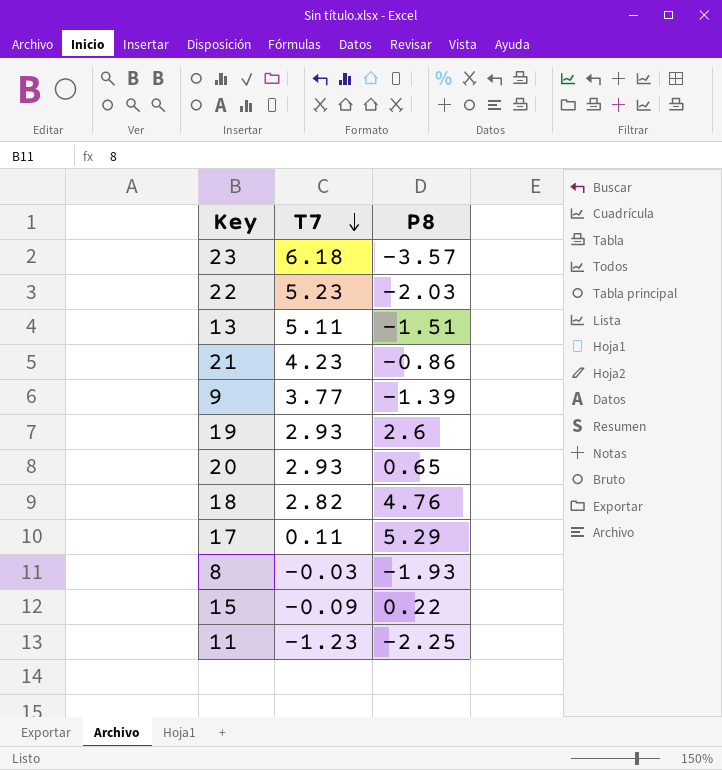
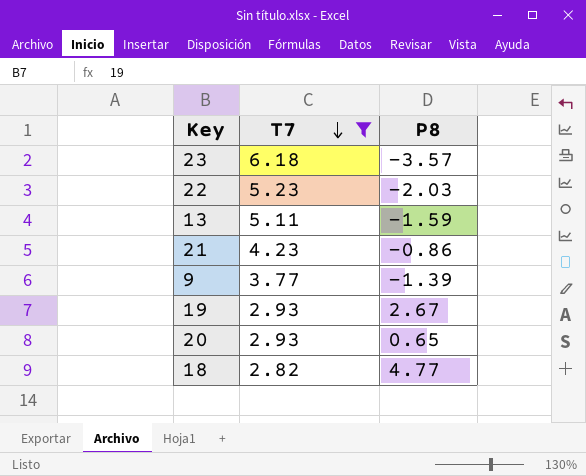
filter: none -> T7 >= 2.82
13 | P8: -1.51 -> -1.59
19 | P8: 2.6 -> 2.67
18 | P8: 4.76 -> 4.77

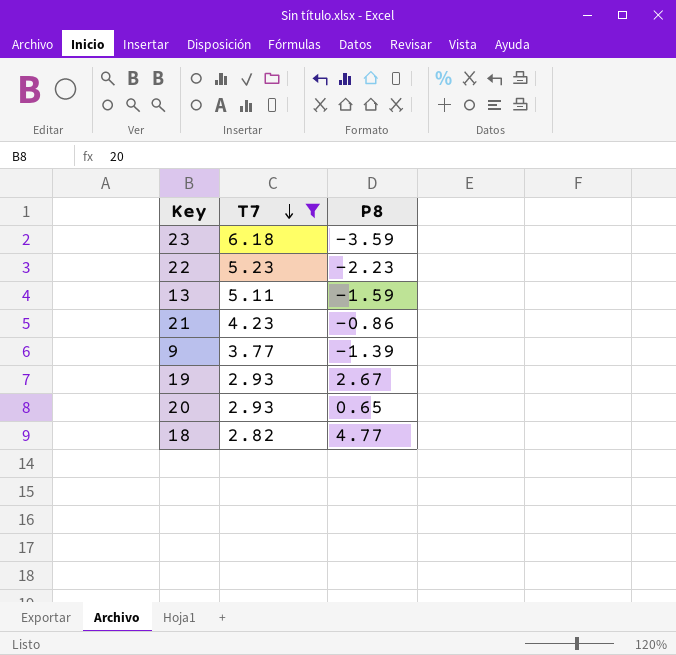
23 | P8: -3.57 -> -3.59
22 | P8: -2.03 -> -2.23

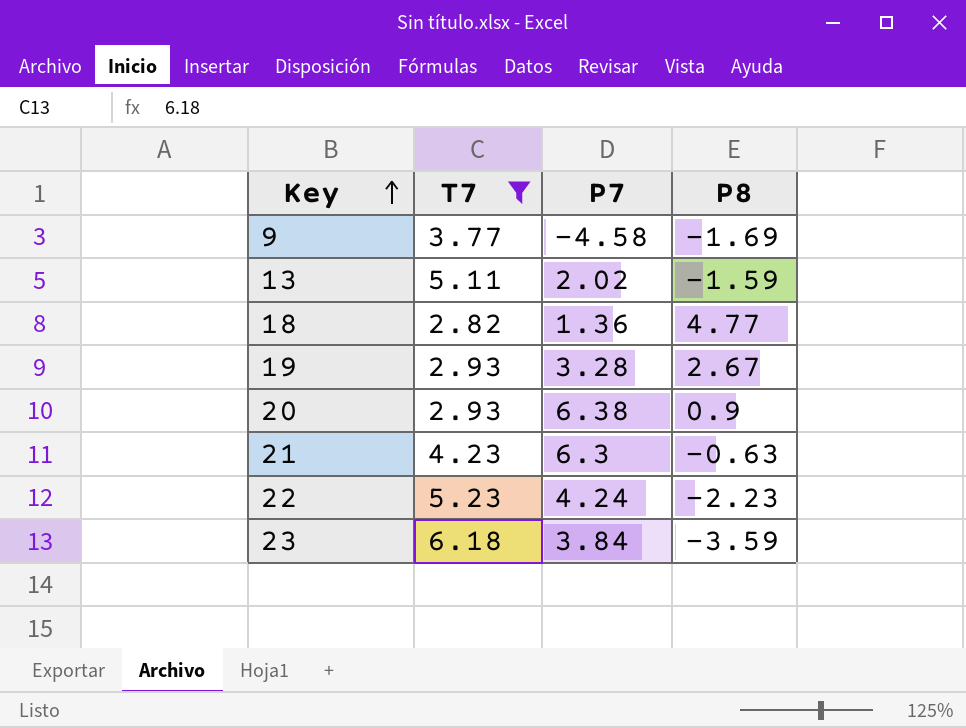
row order: T7 descending -> Key ascending
column P7 | position: none -> 3
9 | P8: -1.39 -> -1.69
20 | P8: 0.65 -> 0.9
21 | P8: -0.86 -> -0.63

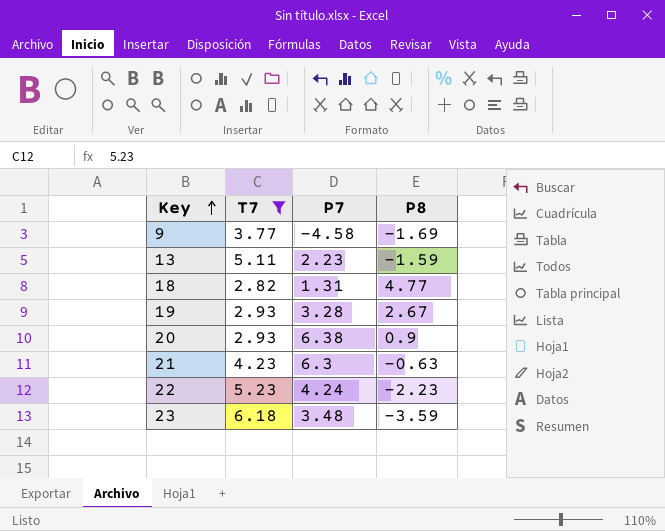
13 | P7: 2.02 -> 2.23
18 | P7: 1.36 -> 1.31
23 | P7: 3.84 -> 3.48

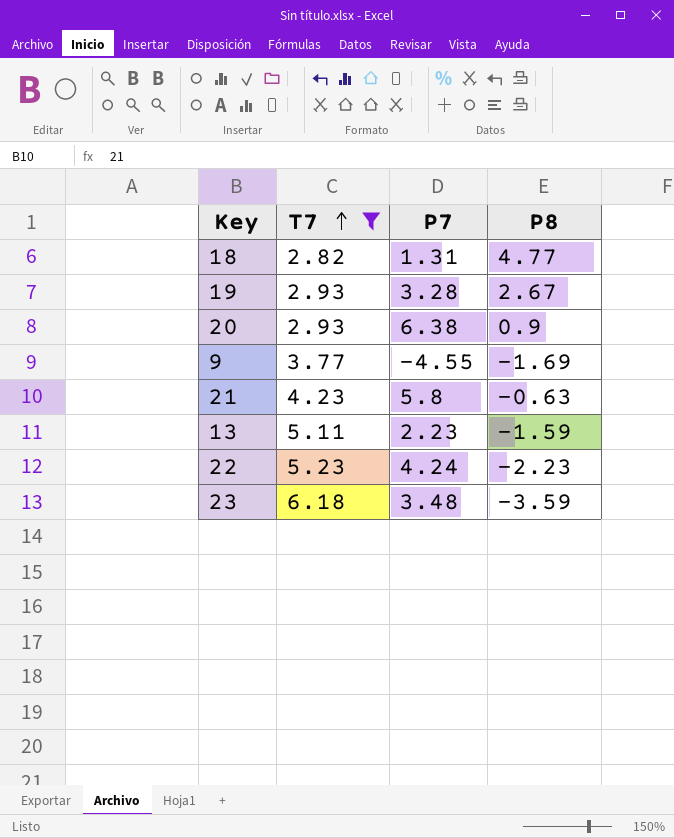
row order: Key ascending -> T7 ascending
9 | P7: -4.58 -> -4.55
21 | P7: 6.3 -> 5.8

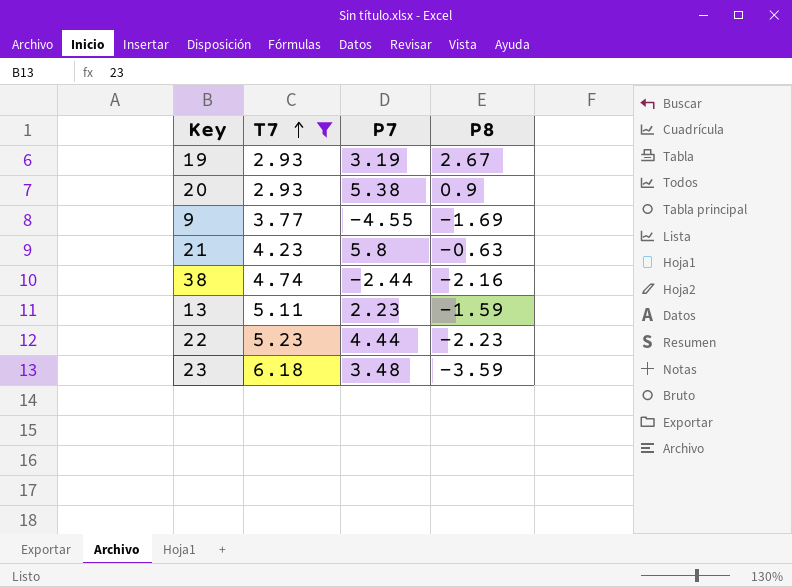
row 18: 2.82 | 1.31 | 4.77 -> none
19 | P7: 3.28 -> 3.19
20 | P7: 6.38 -> 5.38
row 38: none -> 4.74 | -2.44 | -2.16
22 | P7: 4.24 -> 4.44

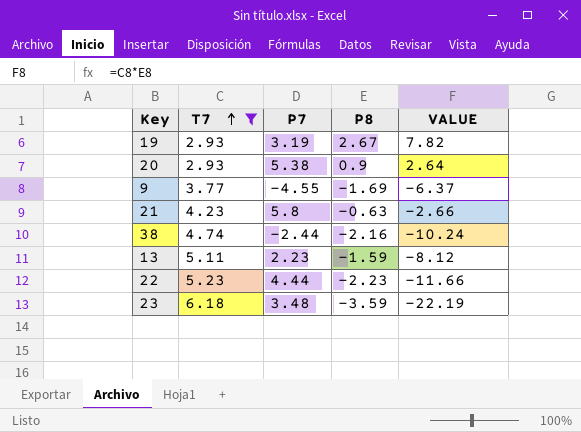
column VALUE | formula: none -> [T7] * [P8]

